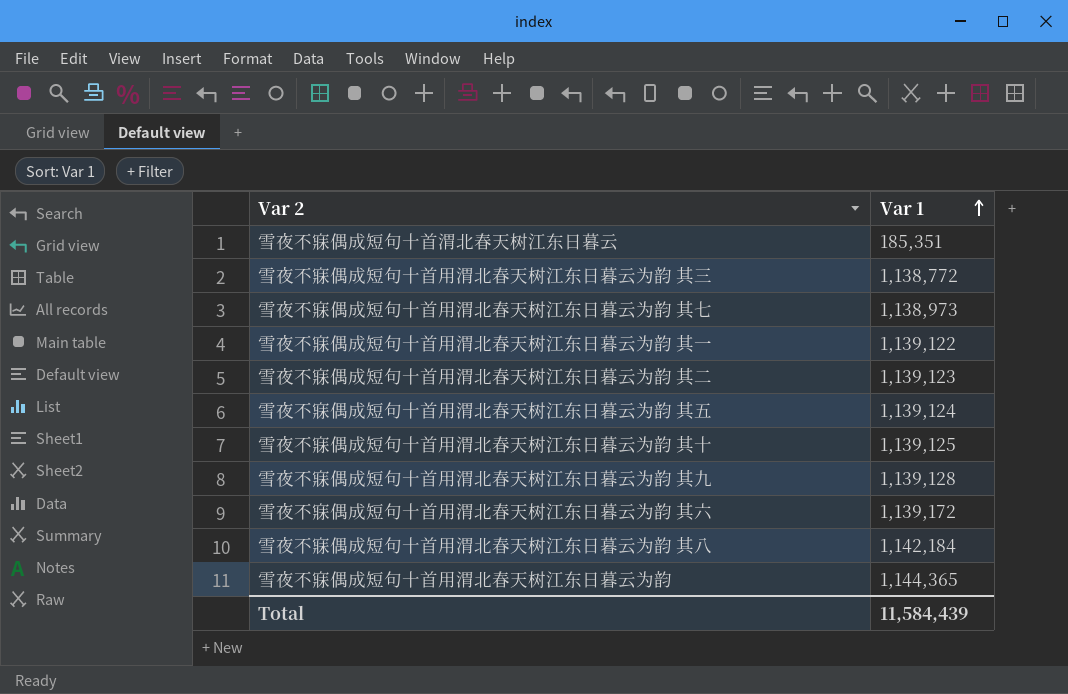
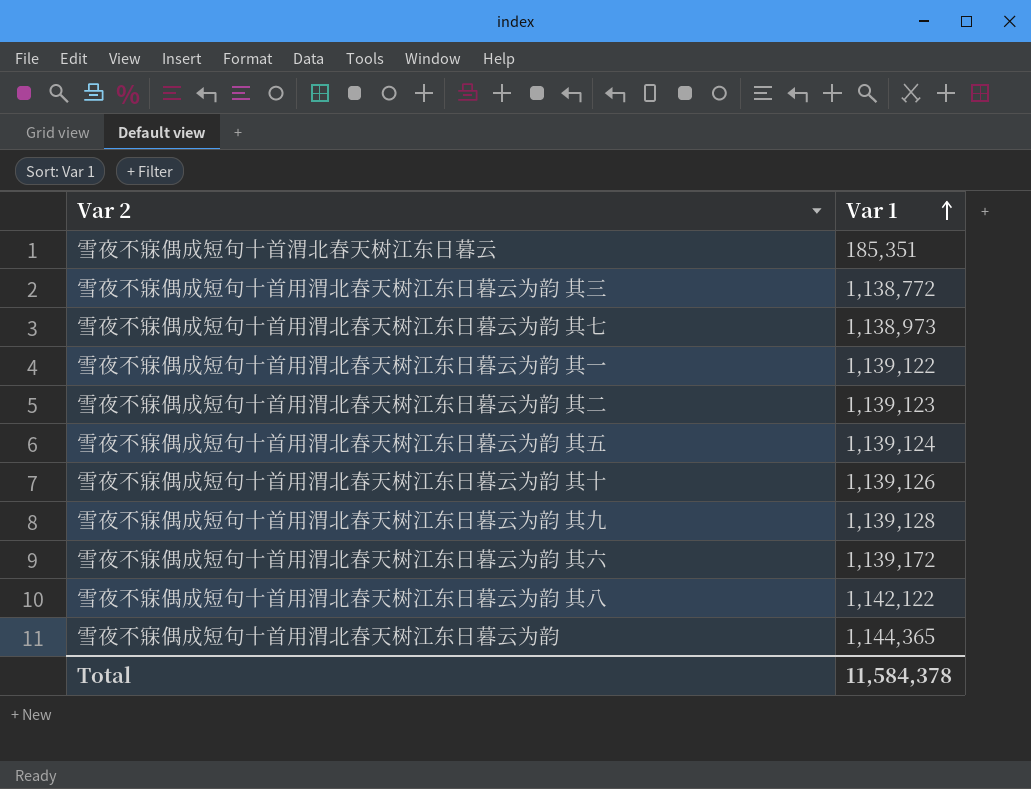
雪夜不寐偶成短句十首用渭北春天树江东日暮云为韵 其十 | Var 1: 1,139,125 -> 1,139,126
雪夜不寐偶成短句十首用渭北春天树江东日暮云为韵 其八 | Var 1: 1,142,184 -> 1,142,122
Total | Var 1: 11,584,439 -> 11,584,378

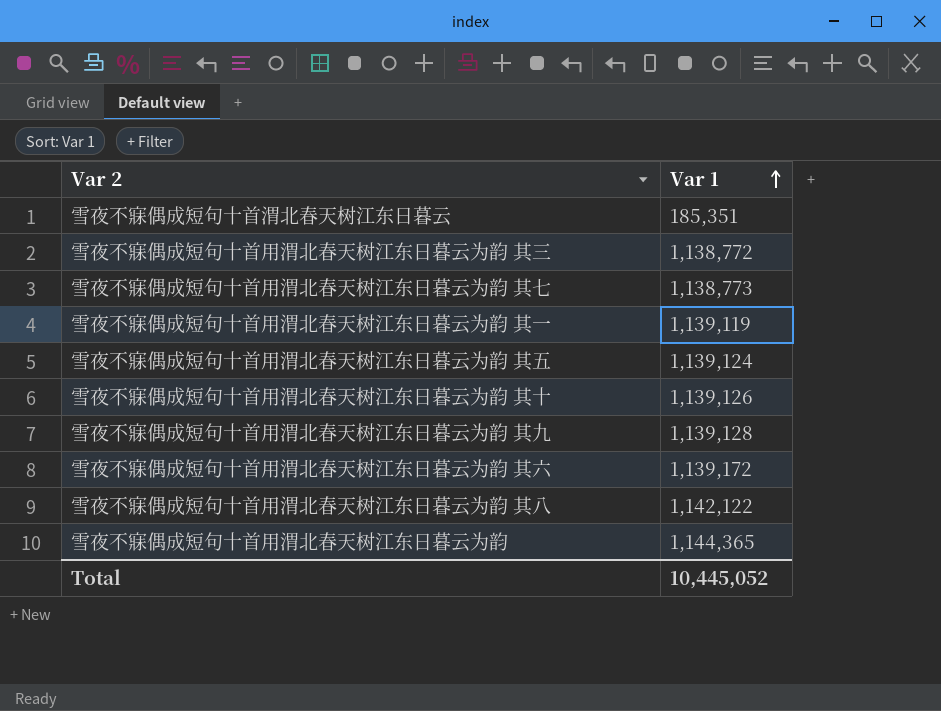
row 雪夜不寐偶成短句十首用渭北春天树江东日暮云为韵 其二: 1,139,123 -> none
雪夜不寐偶成短句十首用渭北春天树江东日暮云为韵 其七 | Var 1: 1,138,973 -> 1,138,773
雪夜不寐偶成短句十首用渭北春天树江东日暮云为韵 其一 | Var 1: 1,139,122 -> 1,139,119
Total | Var 1: 11,584,378 -> 10,445,052

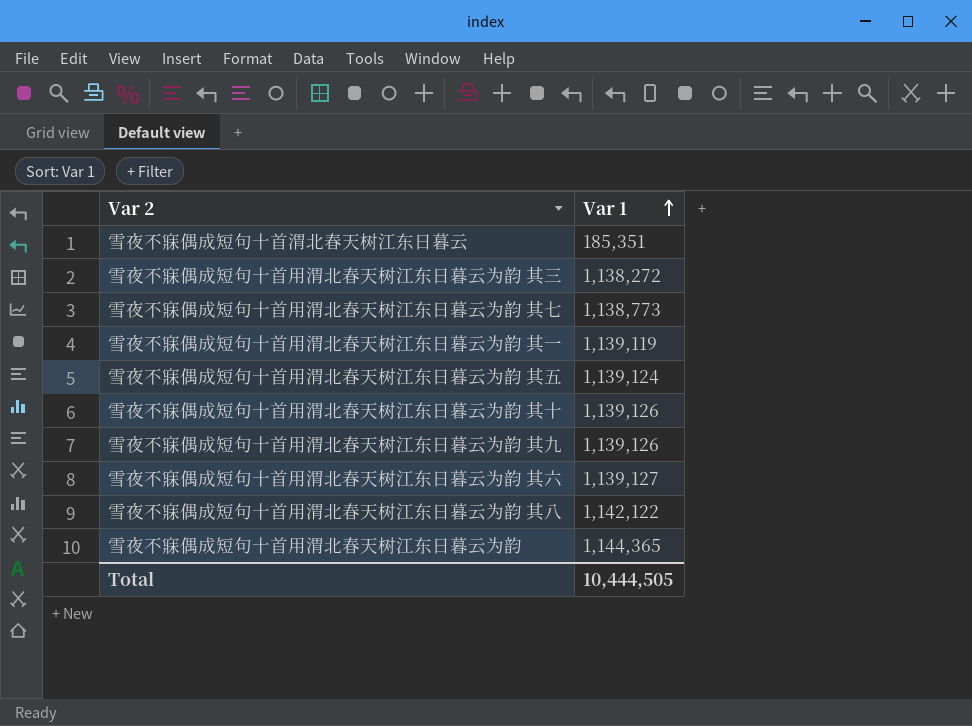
雪夜不寐偶成短句十首用渭北春天树江东日暮云为韵 其三 | Var 1: 1,138,772 -> 1,138,272
雪夜不寐偶成短句十首用渭北春天树江东日暮云为韵 其九 | Var 1: 1,139,128 -> 1,139,126
雪夜不寐偶成短句十首用渭北春天树江东日暮云为韵 其六 | Var 1: 1,139,172 -> 1,139,127
Total | Var 1: 10,445,052 -> 10,444,505

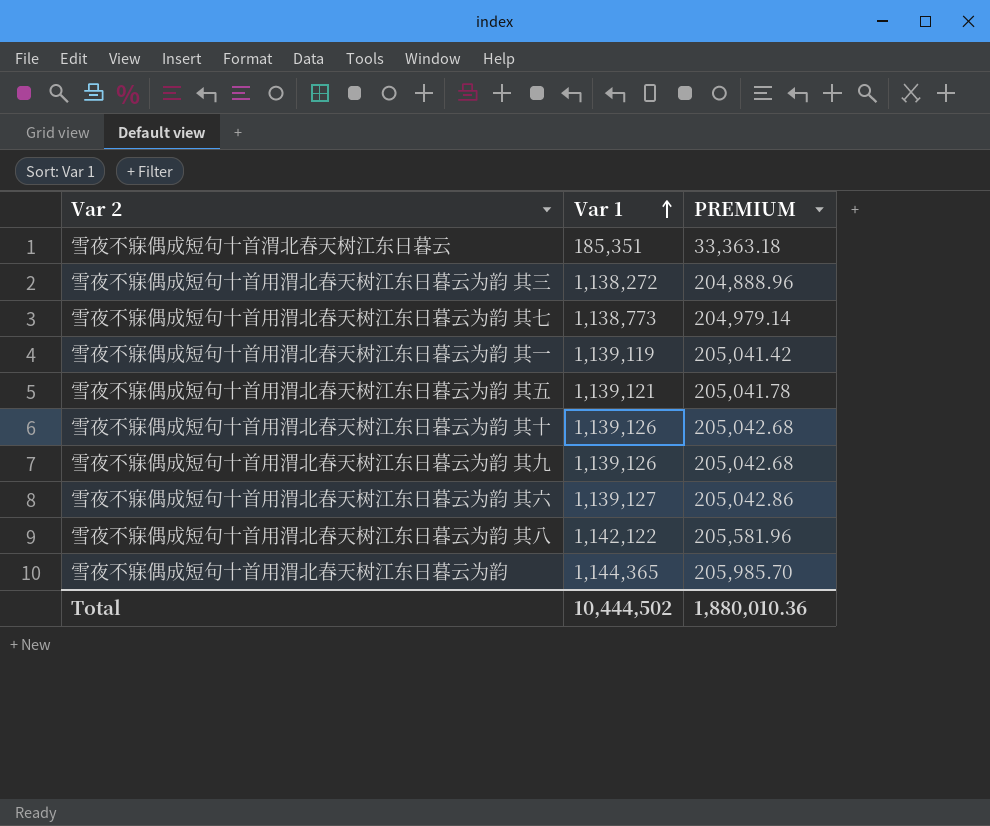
column PREMIUM | formula: none -> [Var 1] * 0.18
雪夜不寐偶成短句十首用渭北春天树江东日暮云为韵 其五 | Var 1: 1,139,124 -> 1,139,121
Total | Var 1: 10,444,505 -> 10,444,502

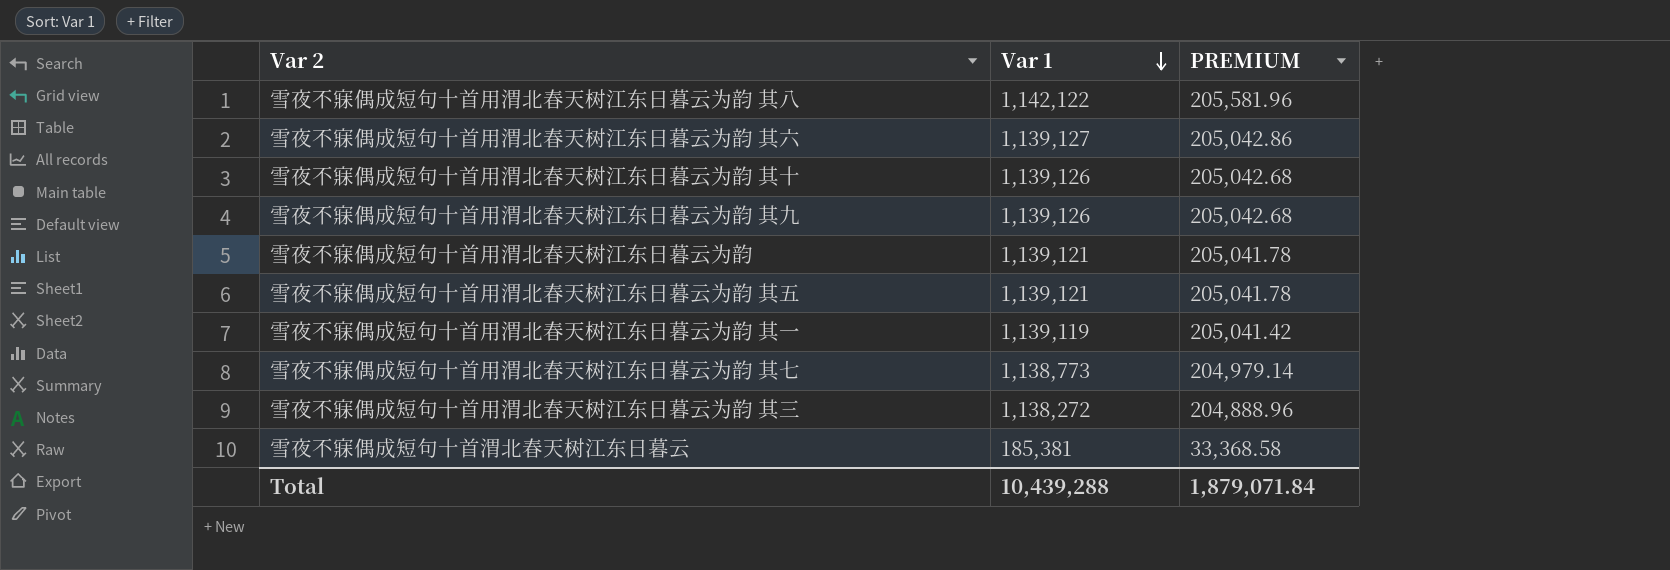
row order: Var 1 ascending -> Var 1 descending
雪夜不寐偶成短句十首用渭北春天树江东日暮云为韵 | Var 1: 1,144,365 -> 1,139,121
雪夜不寐偶成短句十首用渭北春天树江东日暮云为韵 | PREMIUM: 205,985.70 -> 205,041.78
雪夜不寐偶成短句十首渭北春天树江东日暮云 | Var 1: 185,351 -> 185,381
雪夜不寐偶成短句十首渭北春天树江东日暮云 | PREMIUM: 33,363.18 -> 33,368.58
Total | Var 1: 10,444,502 -> 10,439,288
Total | PREMIUM: 1,880,010.36 -> 1,879,071.84

